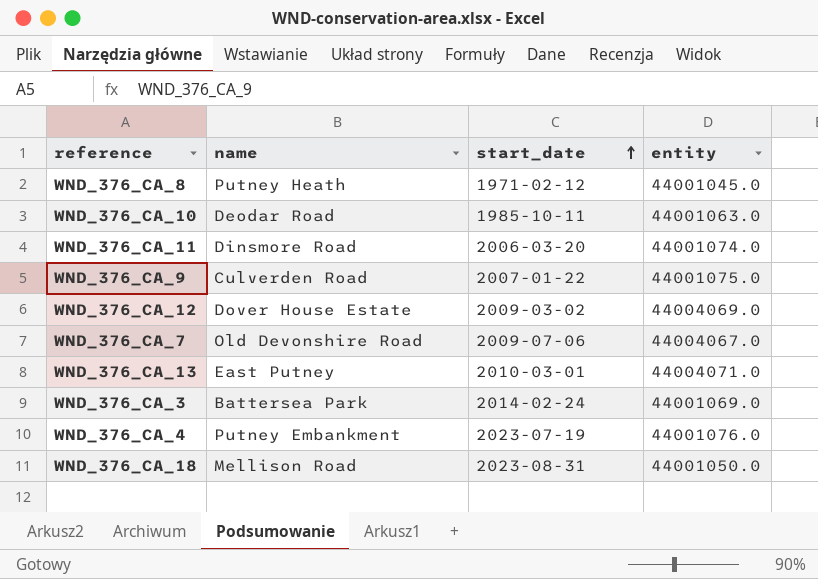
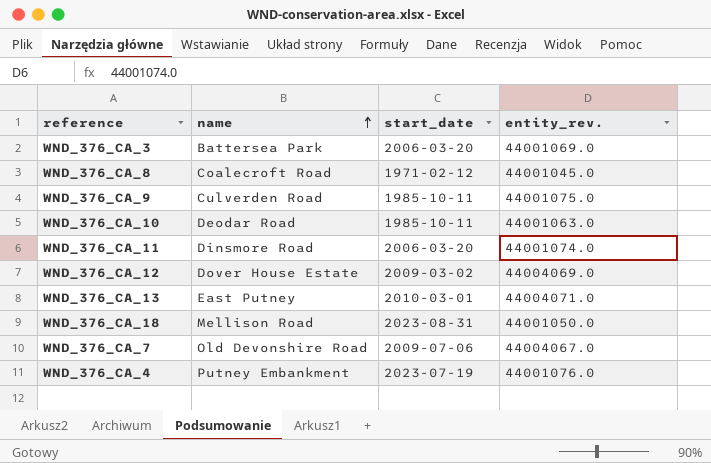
row order: start_date ascending -> name ascending
column name: entity -> entity_rev.
WND_376_CA_3 | start_date: 2014-02-24 -> 2006-03-20
WND_376_CA_8 | name: Putney Heath -> Coalecroft Road
WND_376_CA_9 | start_date: 2007-01-22 -> 1985-10-11

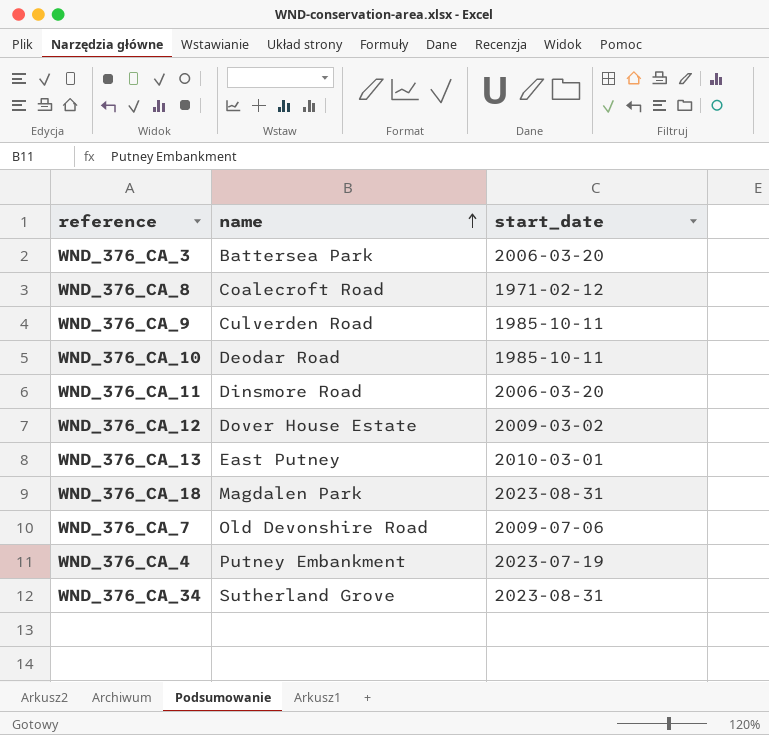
column entity_rev. | position: 4 -> none
WND_376_CA_18 | name: Mellison Road -> Magdalen Park
row WND_376_CA_34: none -> Sutherland Grove | 2023-08-31

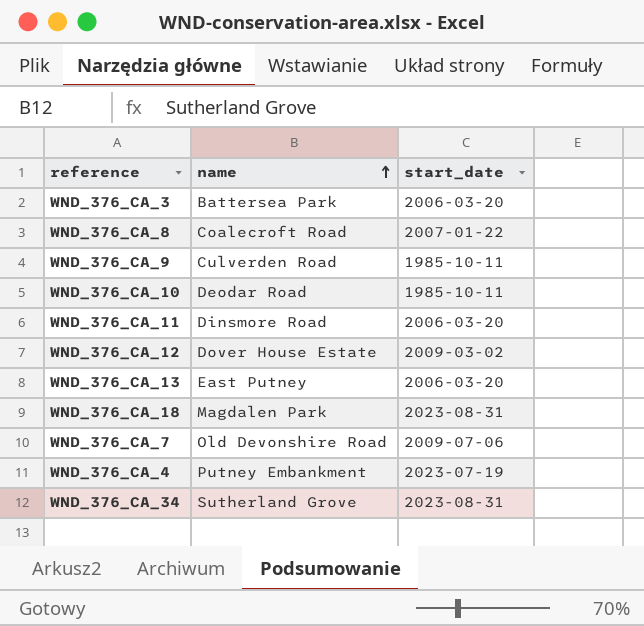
WND_376_CA_8 | start_date: 1971-02-12 -> 2007-01-22
WND_376_CA_13 | start_date: 2010-03-01 -> 2006-03-20

